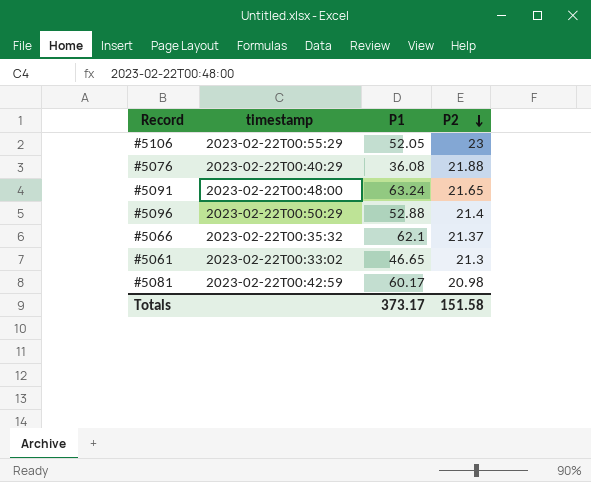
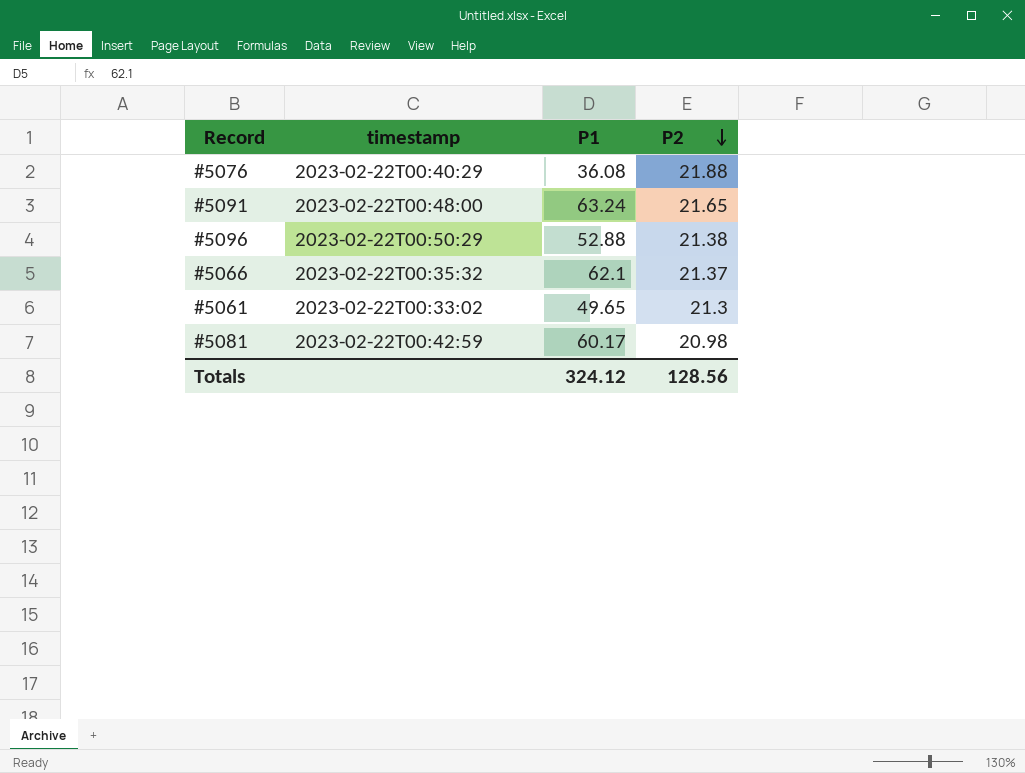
row #5106: 2023-02-22T00:55:29 | 52.05 | 23 -> none
#5096 | P2: 21.4 -> 21.38
#5061 | P1: 46.65 -> 49.65
Totals | P1: 373.17 -> 324.12
Totals | P2: 151.58 -> 128.56

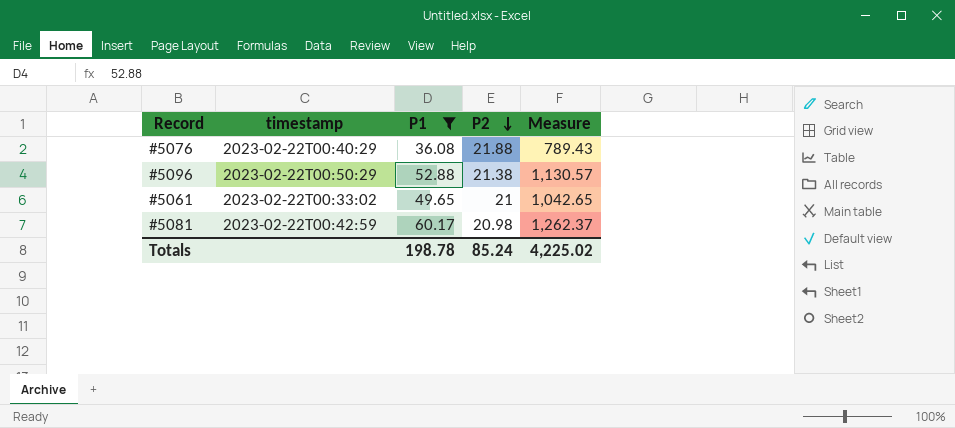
filter: none -> P1 <= 60.17
column Measure | formula: none -> [P1] * [P2]
#5061 | P2: 21.3 -> 21
Totals | P1: 324.12 -> 198.78
Totals | P2: 128.56 -> 85.24

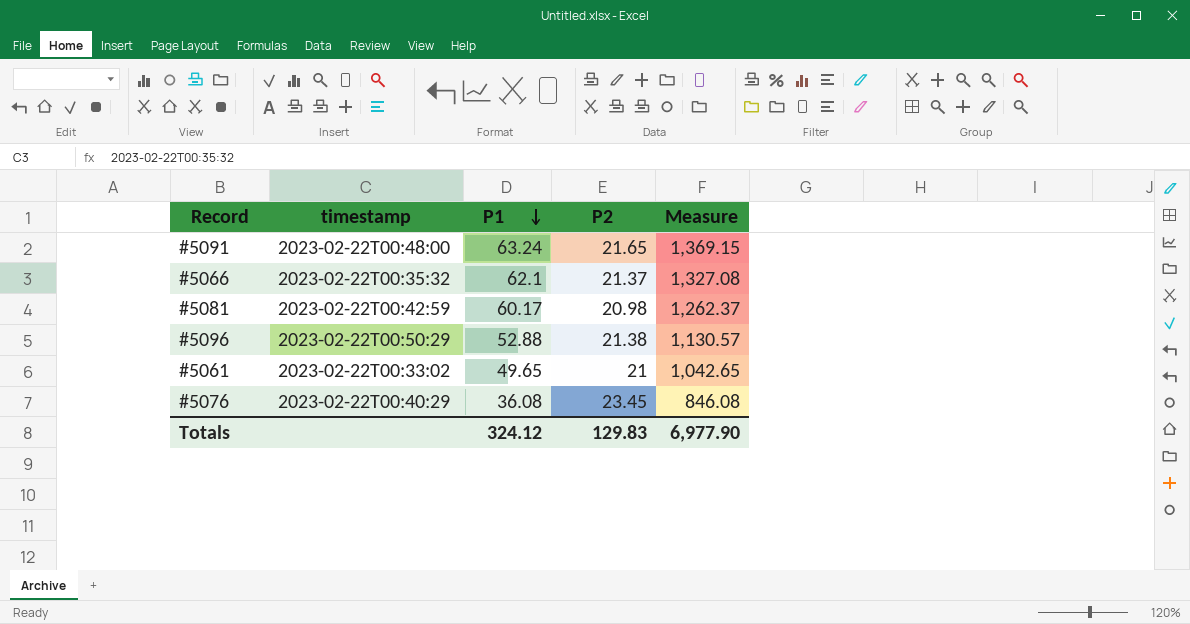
filter: P1 <= 60.17 -> none
row order: P2 descending -> P1 descending
#5076 | P2: 21.88 -> 23.45
#5076 | Measure: 789.43 -> 846.08
Totals | P1: 198.78 -> 324.12
Totals | P2: 85.24 -> 129.83
Totals | Measure: 4,225.02 -> 6,977.90

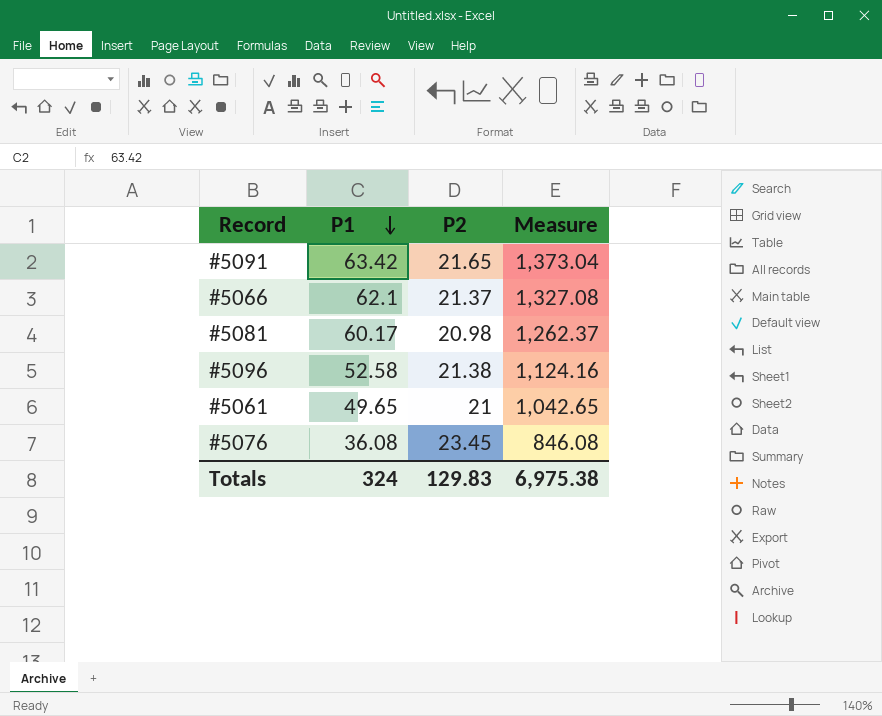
column timestamp | position: 2 -> none
#5091 | P1: 63.24 -> 63.42
#5091 | Measure: 1,369.15 -> 1,373.04
#5096 | P1: 52.88 -> 52.58
#5096 | Measure: 1,130.57 -> 1,124.16
Totals | P1: 324.12 -> 324
Totals | Measure: 6,977.90 -> 6,975.38

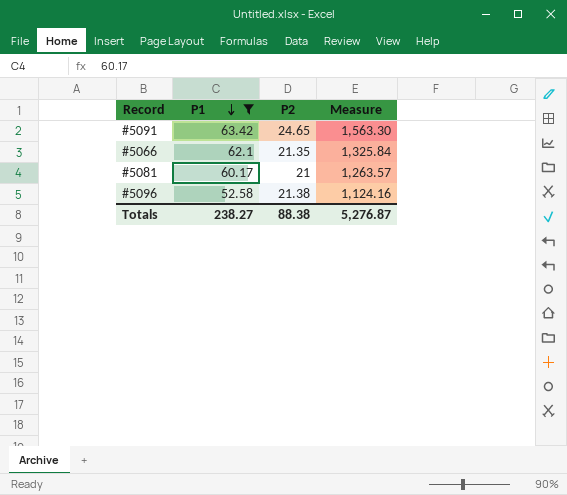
filter: none -> P1 >= 52.58
#5091 | P2: 21.65 -> 24.65
#5091 | Measure: 1,373.04 -> 1,563.30
#5066 | P2: 21.37 -> 21.35
#5066 | Measure: 1,327.08 -> 1,325.84
#5081 | P2: 20.98 -> 21
#5081 | Measure: 1,262.37 -> 1,263.57
Totals | P1: 324 -> 238.27
Totals | P2: 129.83 -> 88.38
Totals | Measure: 6,975.38 -> 5,276.87

